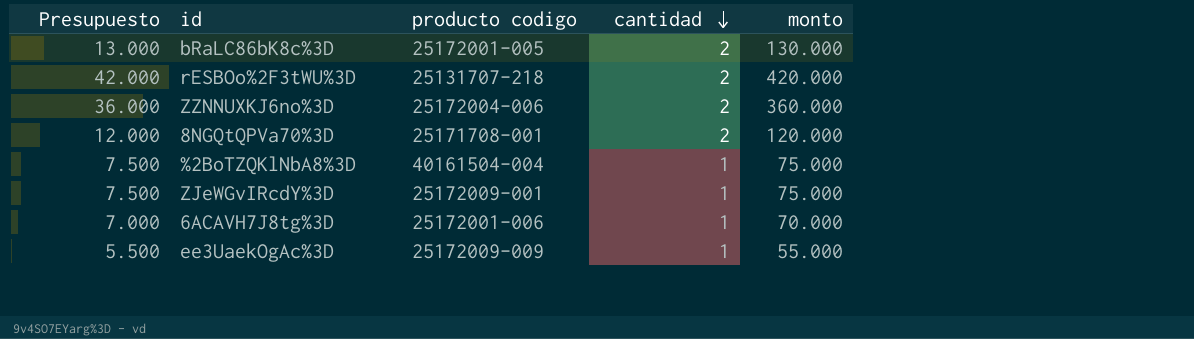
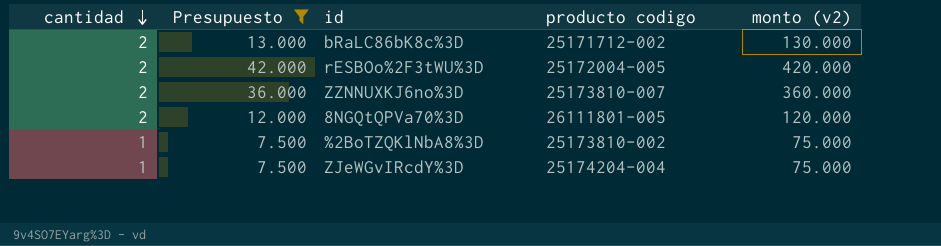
filter: none -> Presupuesto >= 7.500
column cantidad | position: 4 -> 1
column name: monto -> monto (v2)
bRaLC86bK8c%3D | producto codigo: 25172001-005 -> 25171712-002
rESBOo%2F3tWU%3D | producto codigo: 25131707-218 -> 25172004-005
ZZNNUXKJ6no%3D | producto codigo: 25172004-006 -> 25173810-007
8NGQtQPVa70%3D | producto codigo: 25171708-001 -> 26111801-005
%2BoTZQKlNbA8%3D | producto codigo: 40161504-004 -> 25173810-002
ZJeWGvIRcdY%3D | producto codigo: 25172009-001 -> 25174204-004

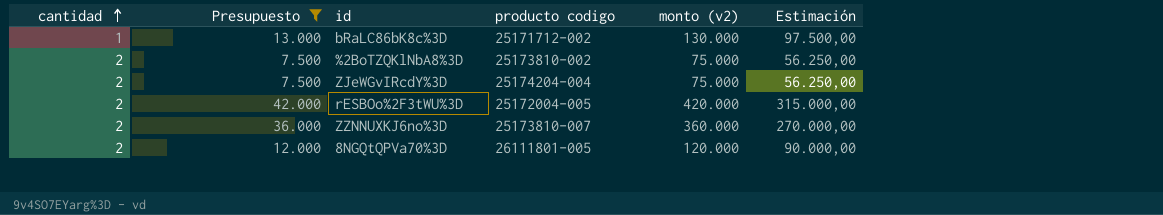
row order: cantidad descending -> cantidad ascending
column Estimación | formula: none -> [monto (v2)] * 0,75
bRaLC86bK8c%3D | cantidad: 2 -> 1
%2BoTZQKlNbA8%3D | cantidad: 1 -> 2
ZJeWGvIRcdY%3D | cantidad: 1 -> 2

